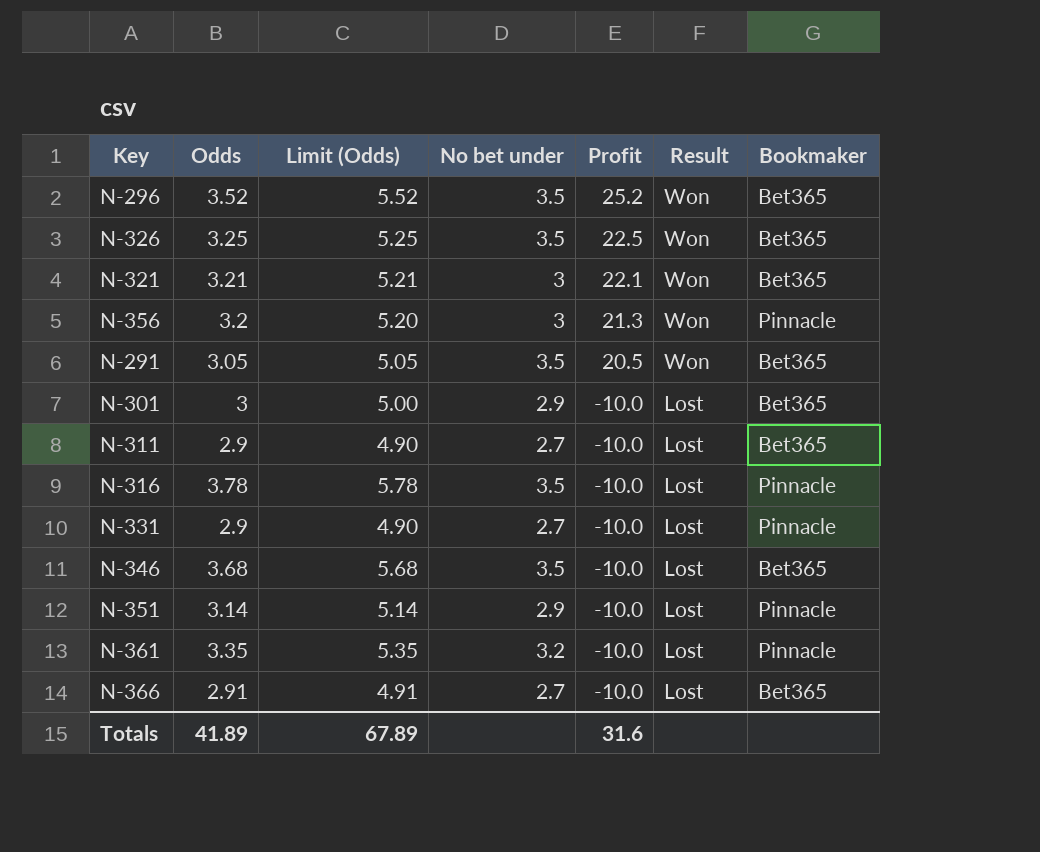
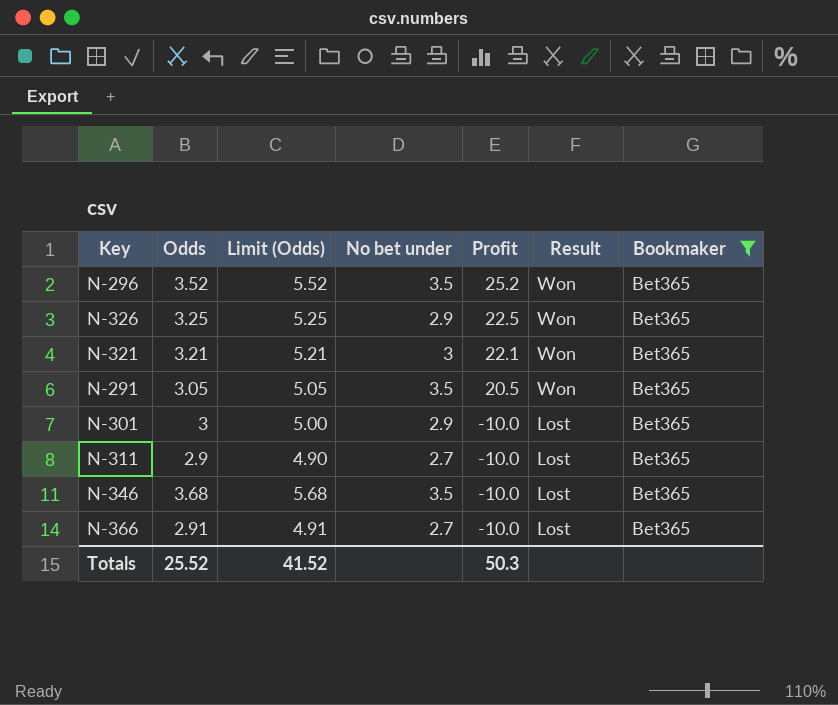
filter: none -> Bookmaker = Bet365
N-326 | No bet under: 3.5 -> 2.9
Totals | Odds: 41.89 -> 25.52
Totals | Limit (Odds): 67.89 -> 41.52
Totals | Profit: 31.6 -> 50.3

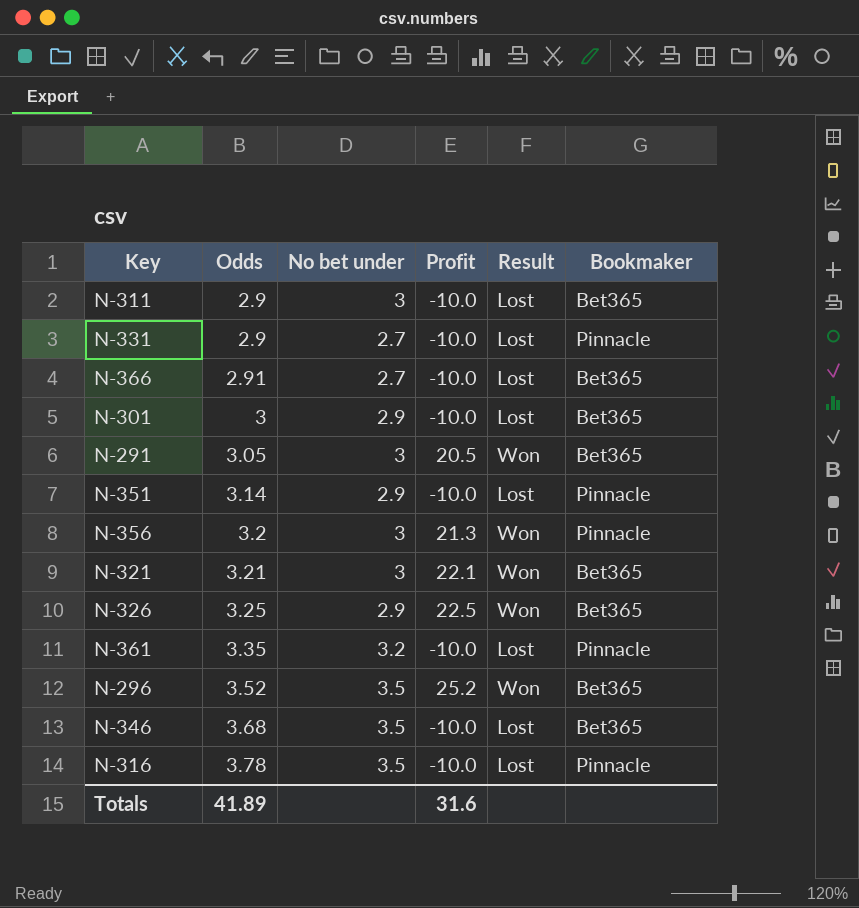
filter: Bookmaker = Bet365 -> none
row order: Profit descending -> Odds ascending
column Limit (Odds) | formula: [Odds] + 2 -> none
N-311 | No bet under: 2.7 -> 3
N-291 | No bet under: 3.5 -> 3
Totals | Odds: 25.52 -> 41.89
Totals | Profit: 50.3 -> 31.6

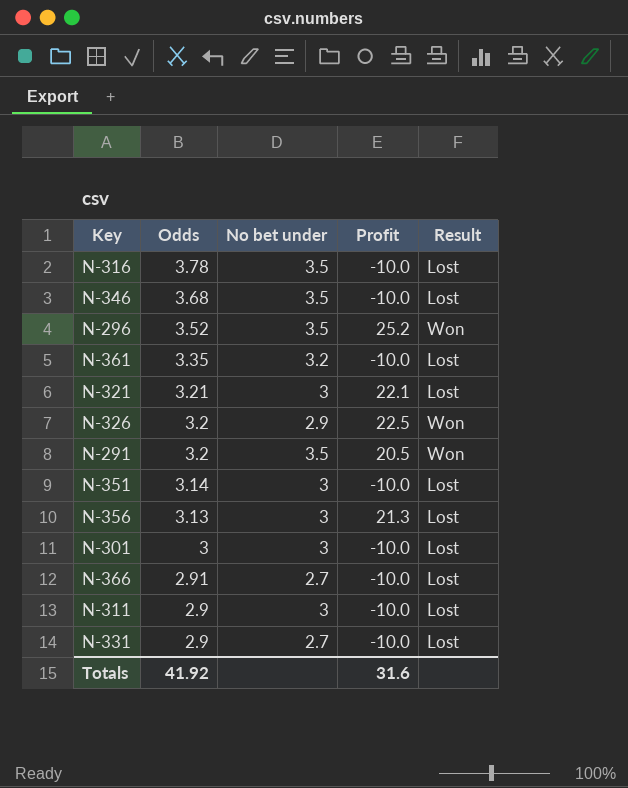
row order: Odds ascending -> Odds descending
column Bookmaker | position: 6 -> none
N-321 | Result: Won -> Lost
N-326 | Odds: 3.25 -> 3.2
N-291 | Odds: 3.05 -> 3.2
N-291 | No bet under: 3 -> 3.5
N-351 | No bet under: 2.9 -> 3
N-356 | Odds: 3.2 -> 3.13
N-356 | Result: Won -> Lost
N-301 | No bet under: 2.9 -> 3
Totals | Odds: 41.89 -> 41.92

